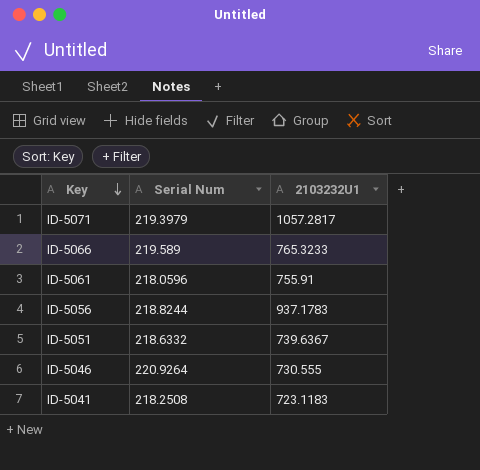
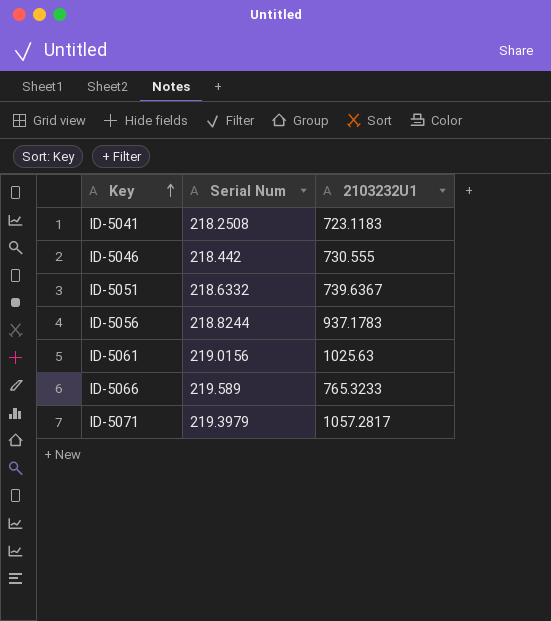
row order: Key descending -> Key ascending
ID-5046 | Serial Num: 220.9264 -> 218.442
ID-5061 | Serial Num: 218.0596 -> 219.0156
ID-5061 | 2103232U1: 755.91 -> 1025.63

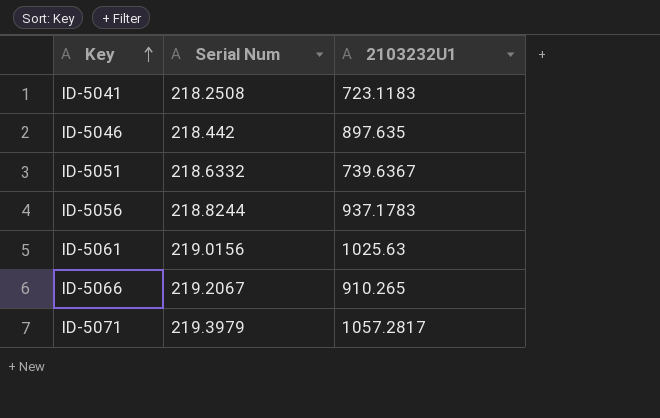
ID-5046 | 2103232U1: 730.555 -> 897.635
ID-5066 | Serial Num: 219.589 -> 219.2067
ID-5066 | 2103232U1: 765.3233 -> 910.265

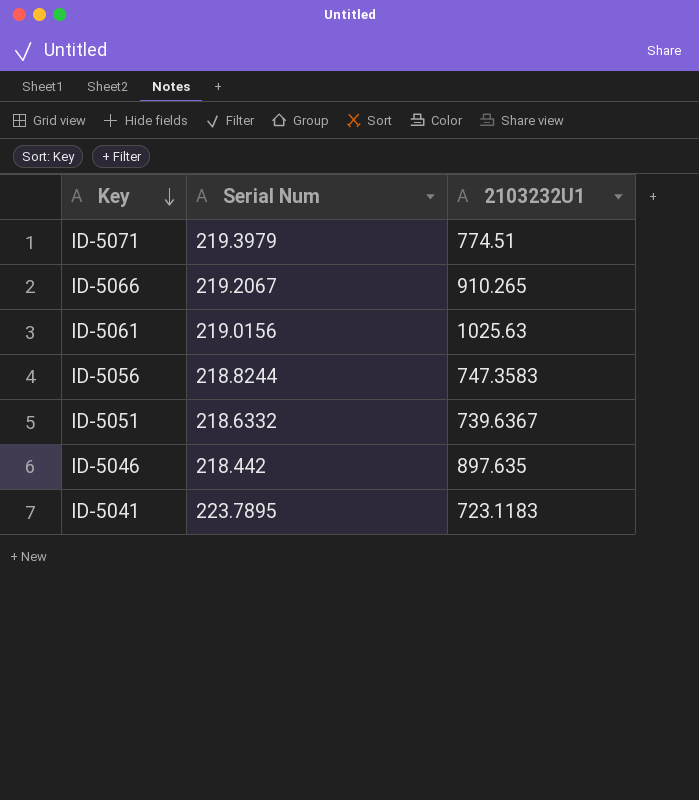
row order: Key ascending -> Key descending
ID-5071 | 2103232U1: 1057.2817 -> 774.51
ID-5056 | 2103232U1: 937.1783 -> 747.3583
ID-5041 | Serial Num: 218.2508 -> 223.7895

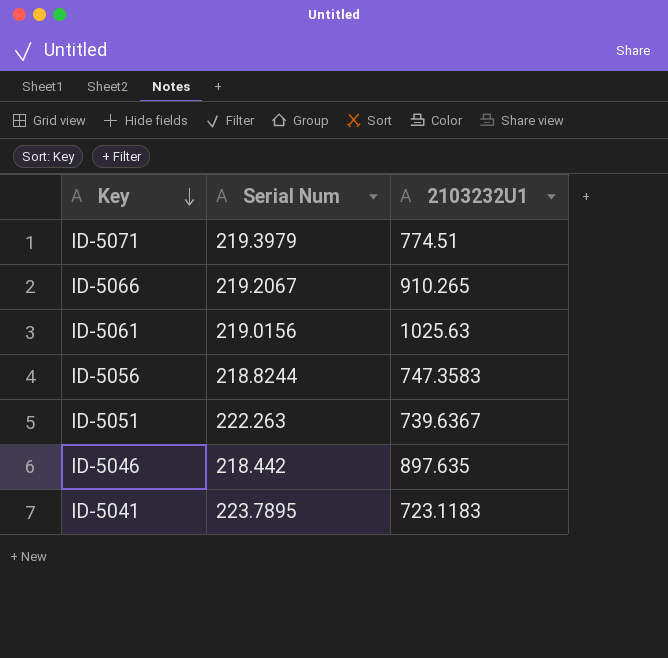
ID-5051 | Serial Num: 218.6332 -> 222.263

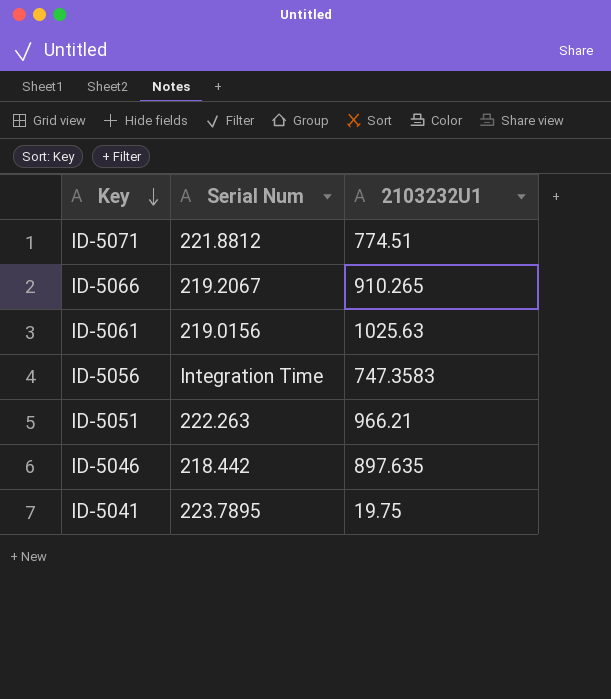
ID-5071 | Serial Num: 219.3979 -> 221.8812
ID-5056 | Serial Num: 218.8244 -> Integration Time
ID-5051 | 2103232U1: 739.6367 -> 966.21
ID-5041 | 2103232U1: 723.1183 -> 19.75

